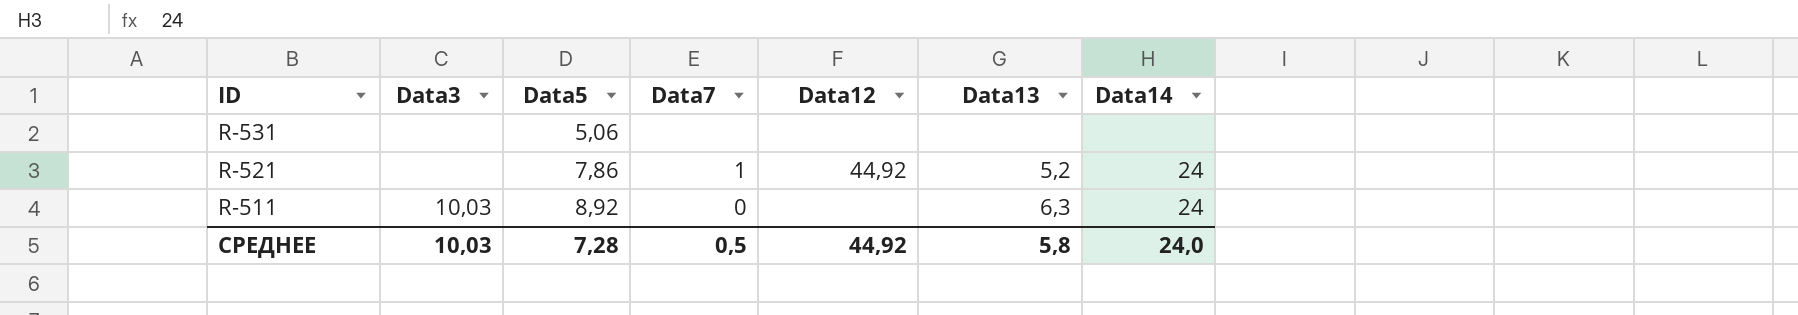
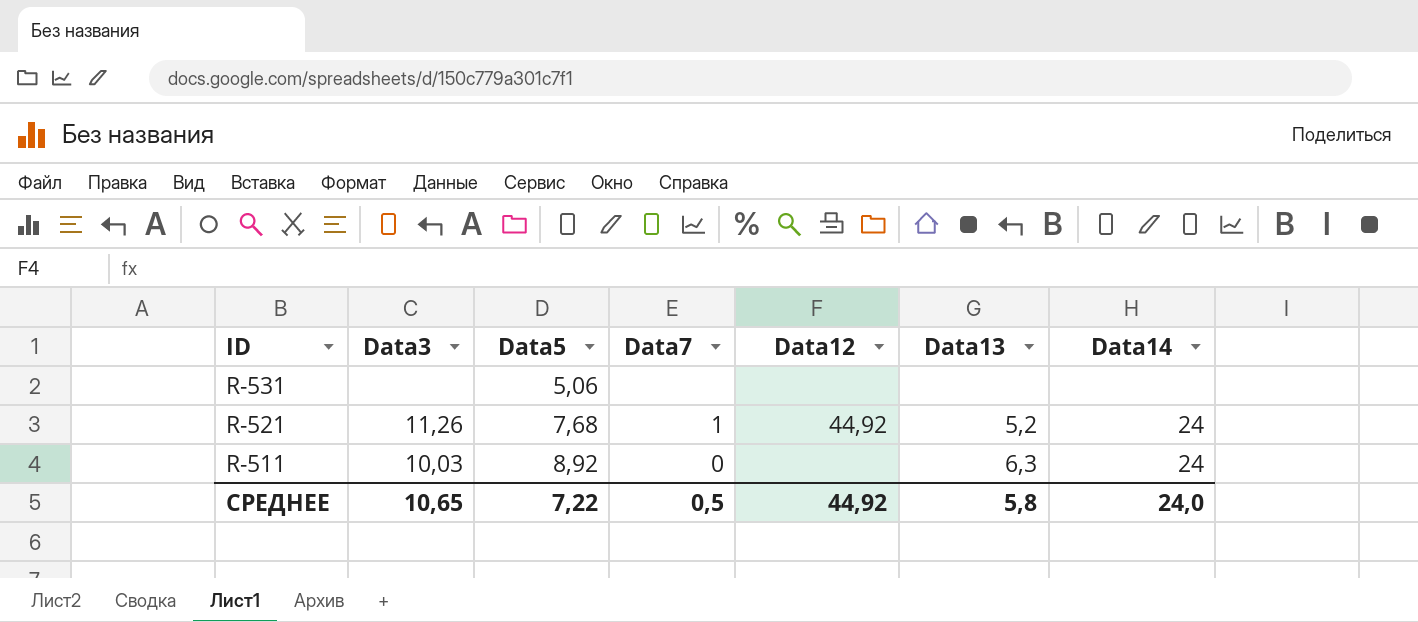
R-521 | Data3: none -> 11,26
R-521 | Data5: 7,86 -> 7,68
СРЕДНЕЕ | Data3: 10,03 -> 10,65
СРЕДНЕЕ | Data5: 7,28 -> 7,22

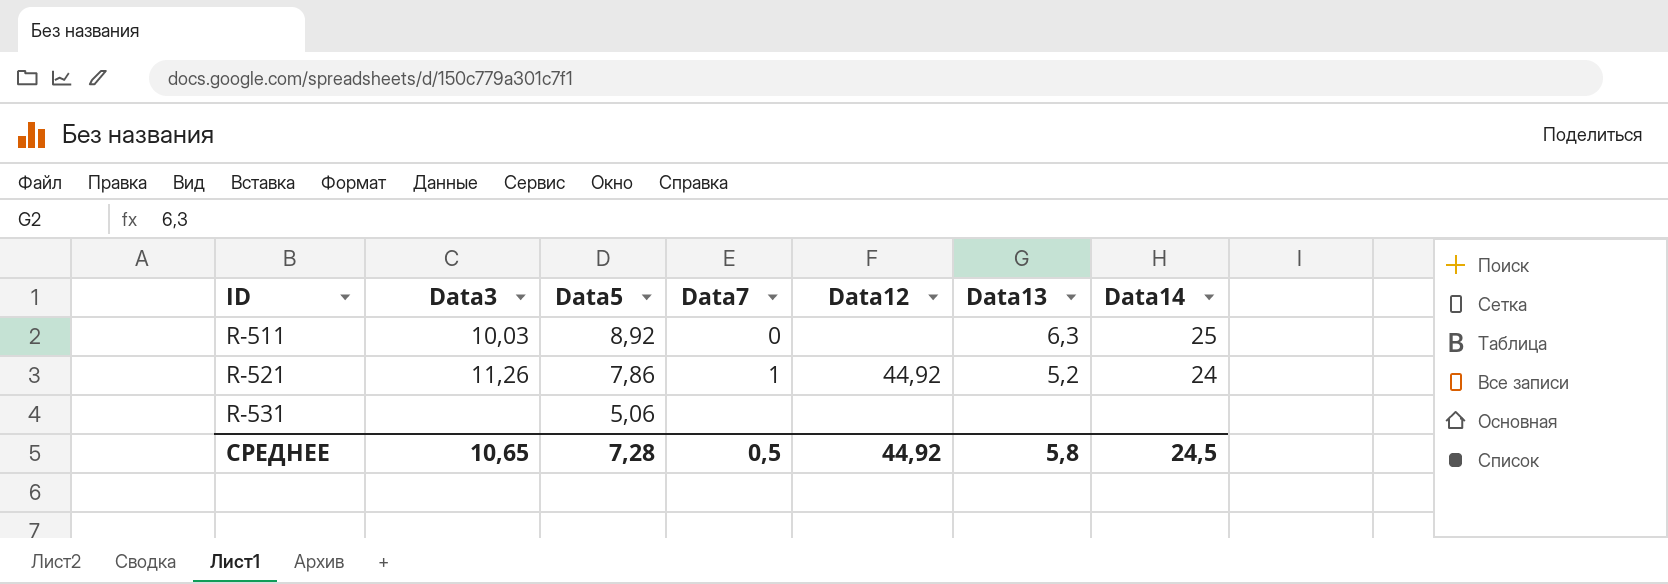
row order: ID descending -> ID ascending
R-511 | Data14: 24 -> 25
R-521 | Data5: 7,68 -> 7,86
СРЕДНЕЕ | Data5: 7,22 -> 7,28
СРЕДНЕЕ | Data14: 24,0 -> 24,5

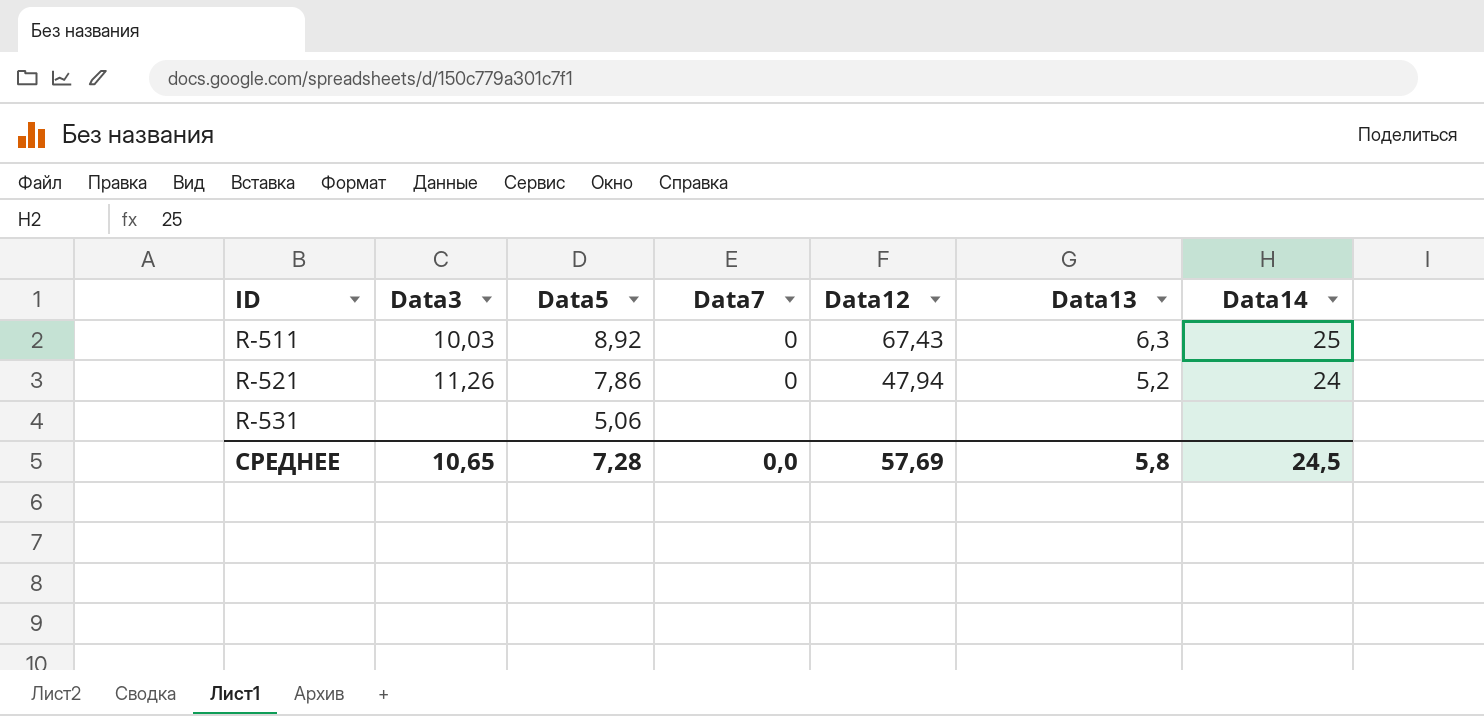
R-511 | Data12: none -> 67,43
R-521 | Data7: 1 -> 0
R-521 | Data12: 44,92 -> 47,94
СРЕДНЕЕ | Data7: 0,5 -> 0,0
СРЕДНЕЕ | Data12: 44,92 -> 57,69

